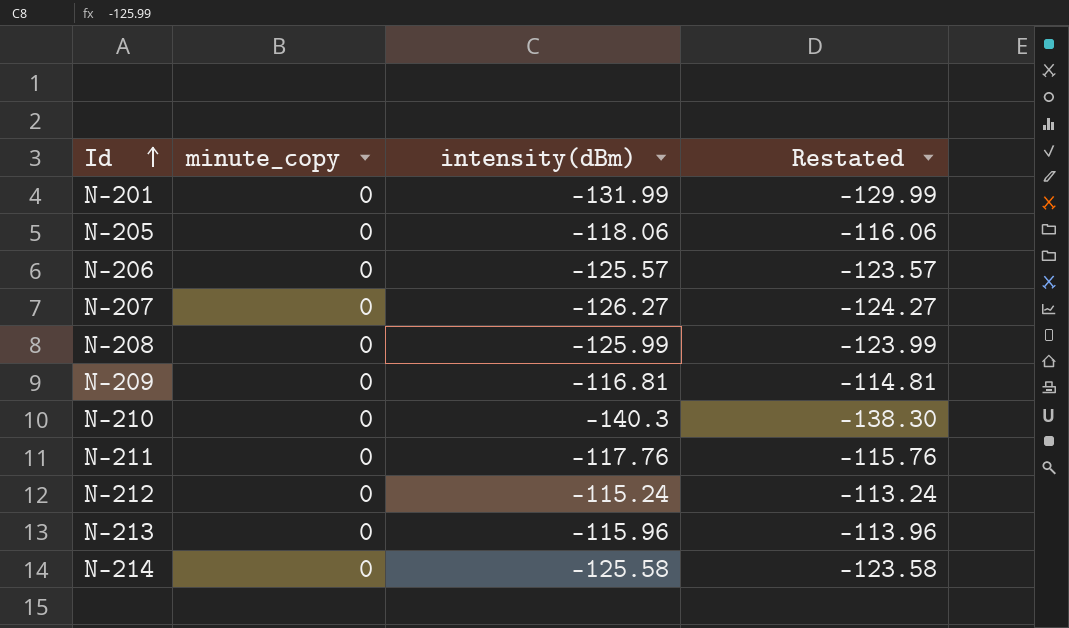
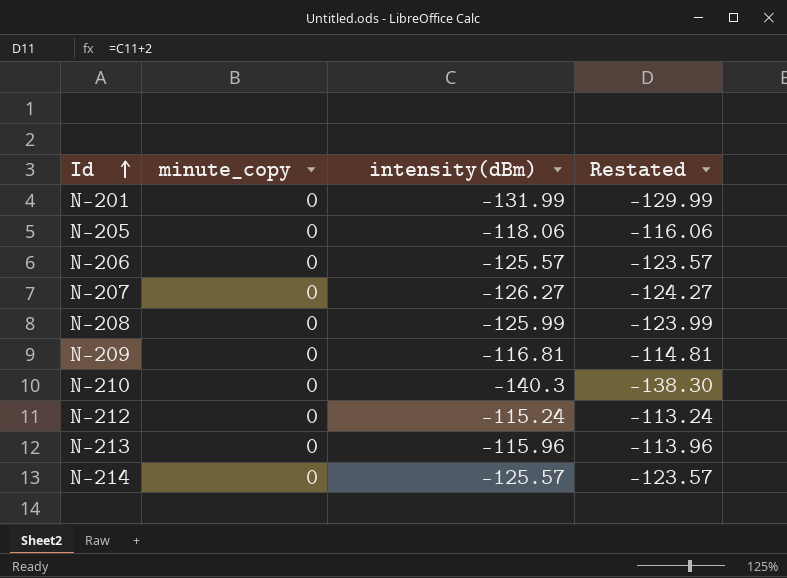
row N-211: 0 | -117.76 | -115.76 -> none
N-214 | intensity(dBm): -125.58 -> -125.57
N-214 | Restated: -123.58 -> -123.57

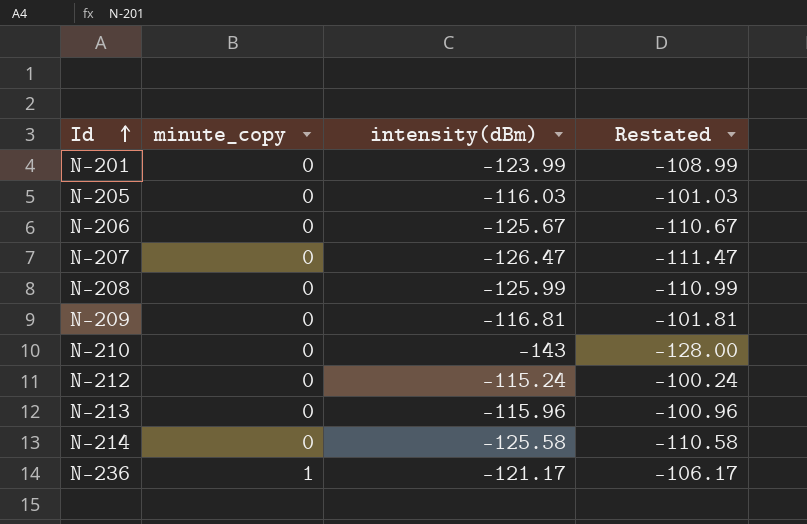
column Restated | formula: [intensity(dBm)] + 2 -> [intensity(dBm)] + 15
N-201 | intensity(dBm): -131.99 -> -123.99
N-205 | intensity(dBm): -118.06 -> -116.03
N-206 | intensity(dBm): -125.57 -> -125.67
N-207 | intensity(dBm): -126.27 -> -126.47
N-210 | intensity(dBm): -140.3 -> -143
N-214 | intensity(dBm): -125.57 -> -125.58
row N-236: none -> 1 | -121.17 | -106.17

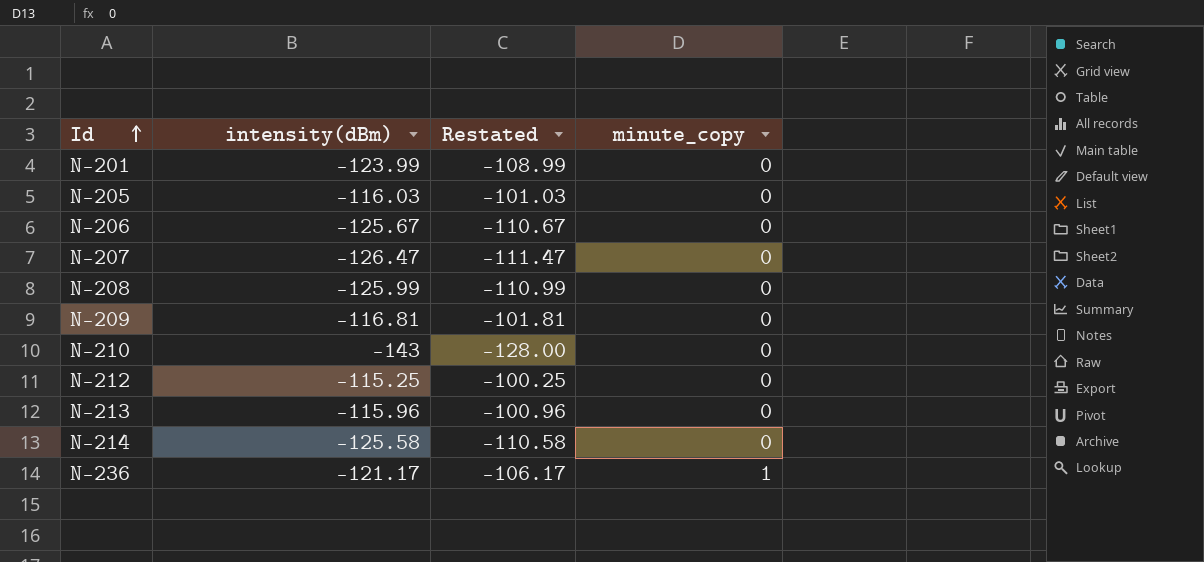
column minute_copy | position: 2 -> 4
N-212 | intensity(dBm): -115.24 -> -115.25
N-212 | Restated: -100.24 -> -100.25

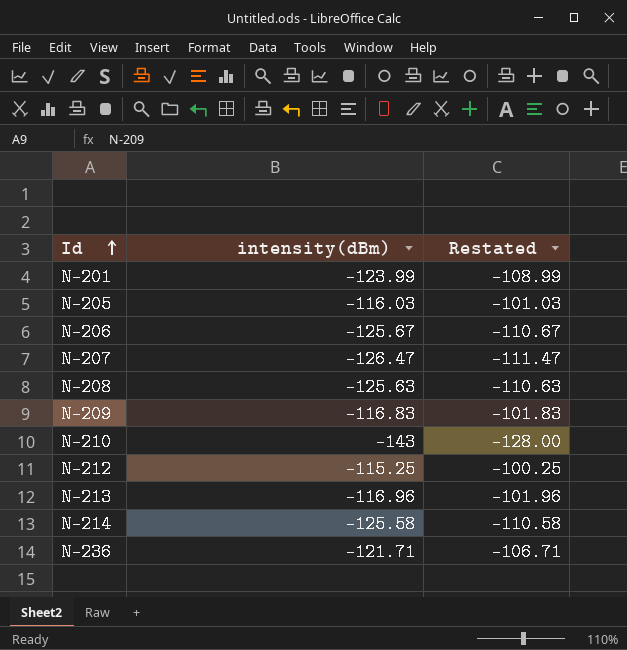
column minute_copy | position: 4 -> none
N-208 | intensity(dBm): -125.99 -> -125.63
N-208 | Restated: -110.99 -> -110.63
N-209 | intensity(dBm): -116.81 -> -116.83
N-209 | Restated: -101.81 -> -101.83
N-213 | intensity(dBm): -115.96 -> -116.96
N-213 | Restated: -100.96 -> -101.96
N-236 | intensity(dBm): -121.17 -> -121.71
N-236 | Restated: -106.17 -> -106.71

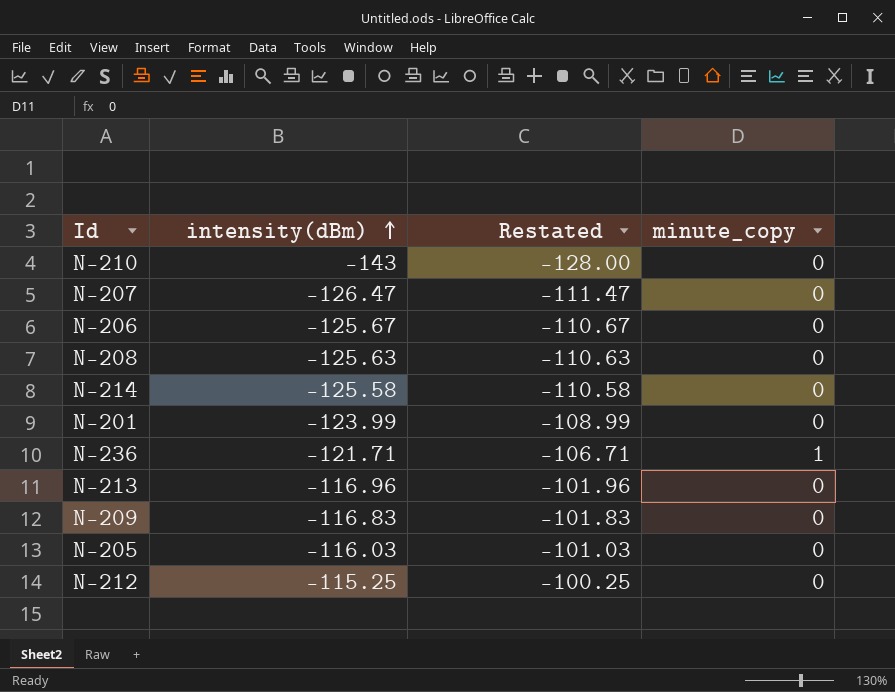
row order: Id ascending -> intensity(dBm) ascending
column minute_copy | position: none -> 4

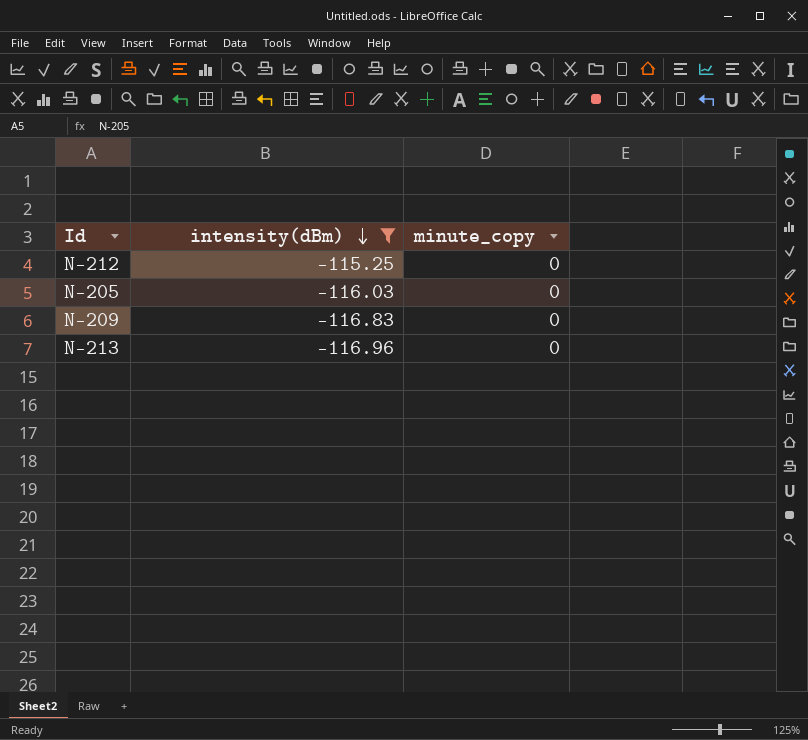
filter: none -> intensity(dBm) >= -116.96
row order: intensity(dBm) ascending -> intensity(dBm) descending
column Restated | formula: [intensity(dBm)] + 15 -> none

